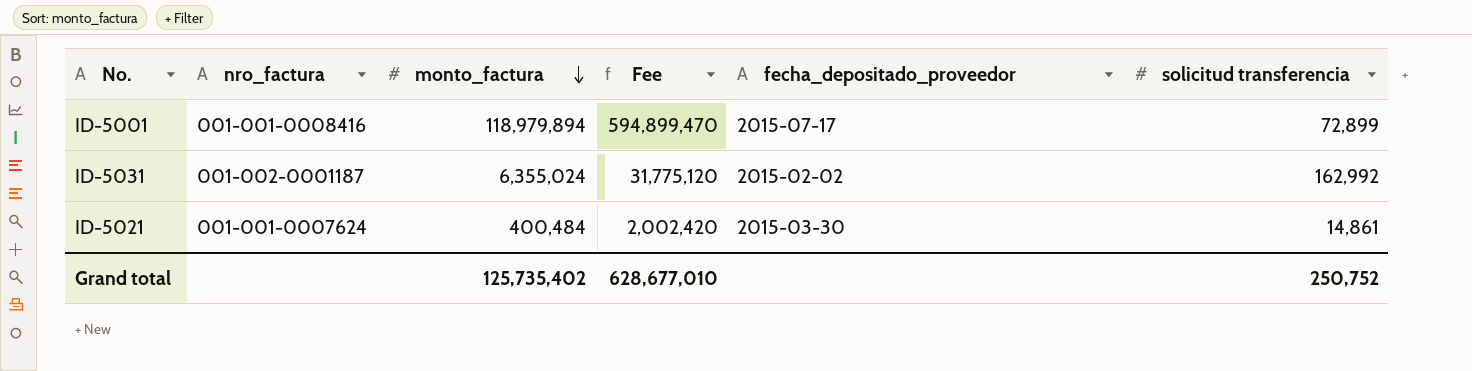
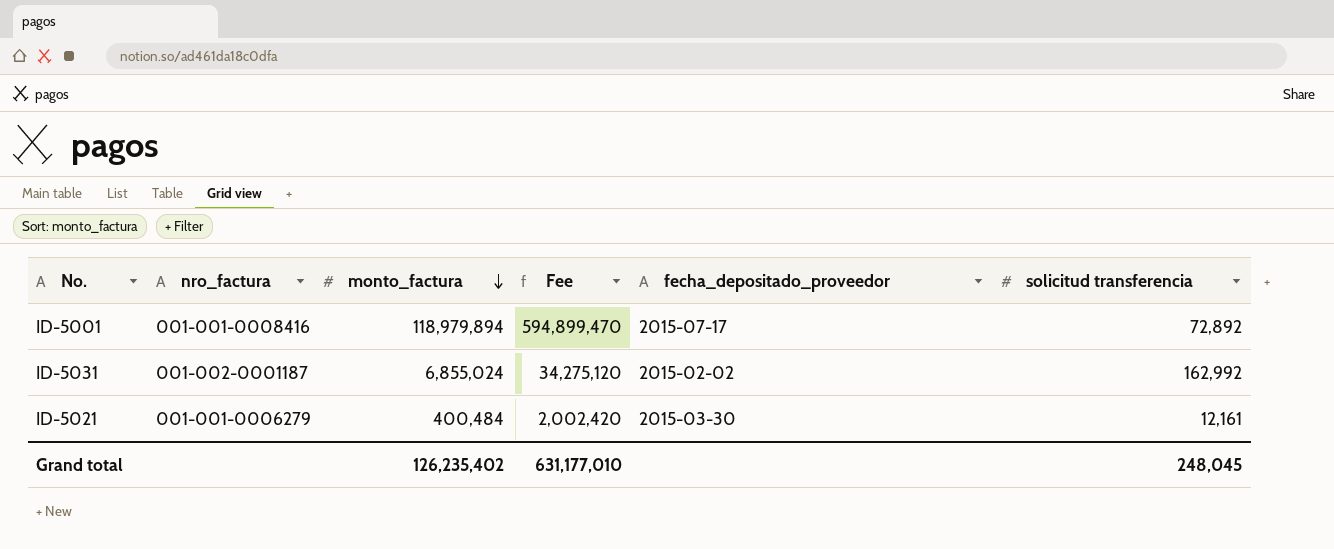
ID-5001 | solicitud transferencia: 72,899 -> 72,892
ID-5031 | monto_factura: 6,355,024 -> 6,855,024
ID-5031 | Fee: 31,775,120 -> 34,275,120
ID-5021 | nro_factura: 001-001-0007624 -> 001-001-0006279
ID-5021 | solicitud transferencia: 14,861 -> 12,161
Grand total | monto_factura: 125,735,402 -> 126,235,402
Grand total | Fee: 628,677,010 -> 631,177,010
Grand total | solicitud transferencia: 250,752 -> 248,045

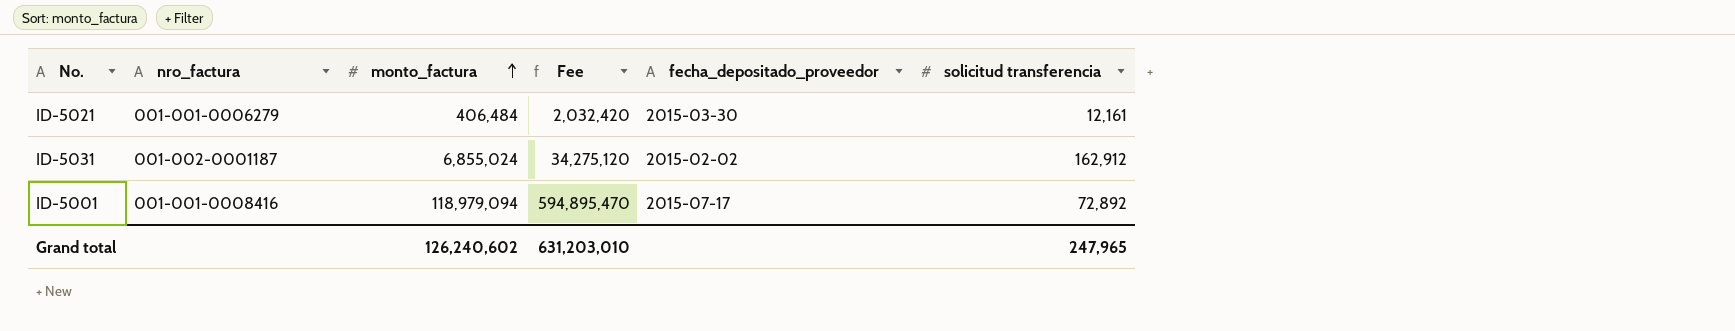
row order: monto_factura descending -> monto_factura ascending
ID-5021 | monto_factura: 400,484 -> 406,484
ID-5021 | Fee: 2,002,420 -> 2,032,420
ID-5031 | solicitud transferencia: 162,992 -> 162,912
ID-5001 | monto_factura: 118,979,894 -> 118,979,094
ID-5001 | Fee: 594,899,470 -> 594,895,470
Grand total | monto_factura: 126,235,402 -> 126,240,602
Grand total | Fee: 631,177,010 -> 631,203,010
Grand total | solicitud transferencia: 248,045 -> 247,965

